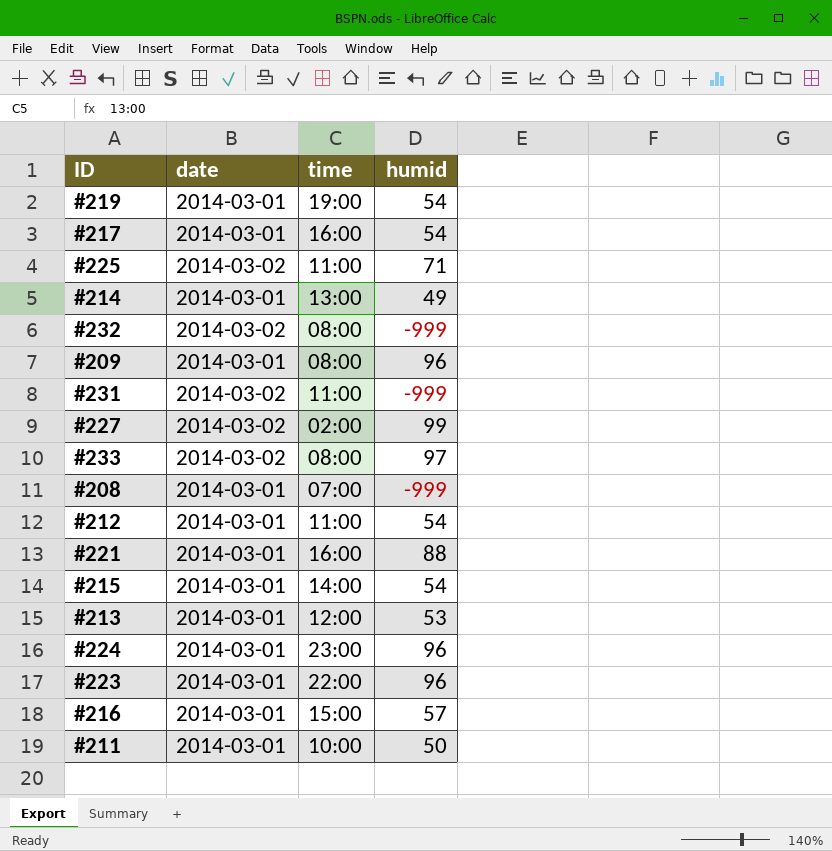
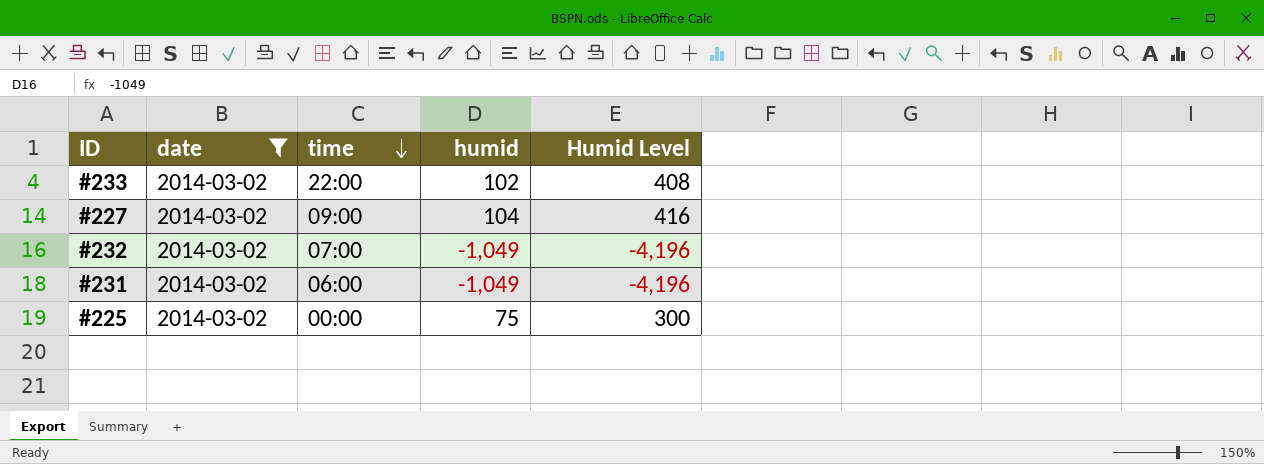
filter: none -> date = 2014-03-02
row order: none -> time descending
column Humid Level | formula: none -> [humid] * 4
#233 | time: 08:00 -> 22:00
#233 | humid: 97 -> 102
#227 | time: 02:00 -> 09:00
#227 | humid: 99 -> 104
#232 | time: 08:00 -> 07:00
#232 | humid: -999 -> -1,049
#231 | time: 11:00 -> 06:00
#231 | humid: -999 -> -1,049
#225 | time: 11:00 -> 00:00
#225 | humid: 71 -> 75

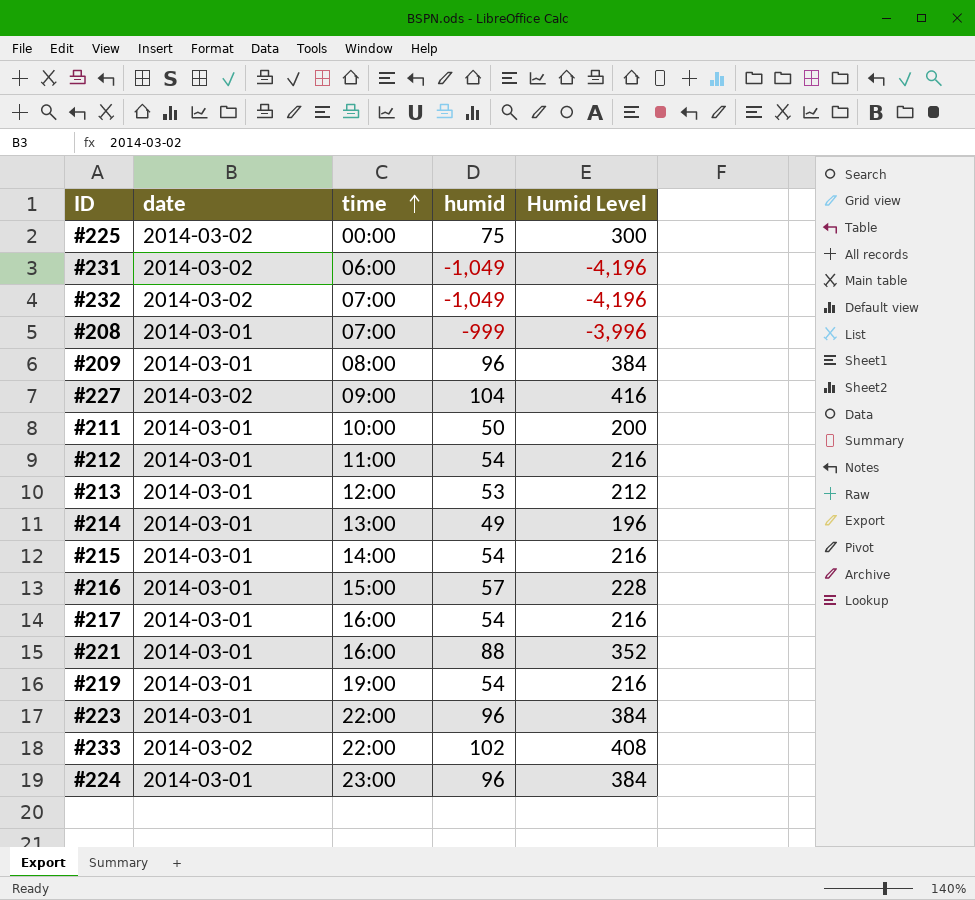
filter: date = 2014-03-02 -> none
row order: time descending -> time ascending

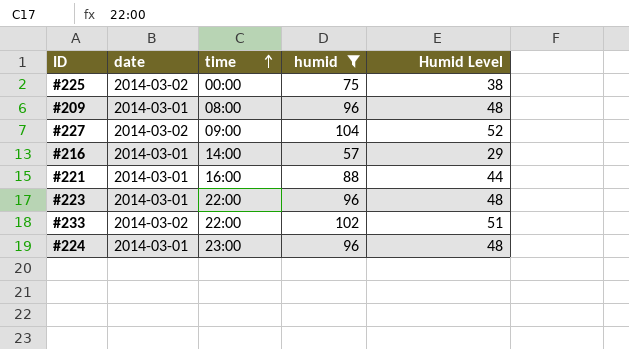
filter: none -> humid >= 57
column Humid Level | formula: [humid] * 4 -> [humid] * 0.5
#216 | time: 15:00 -> 14:00

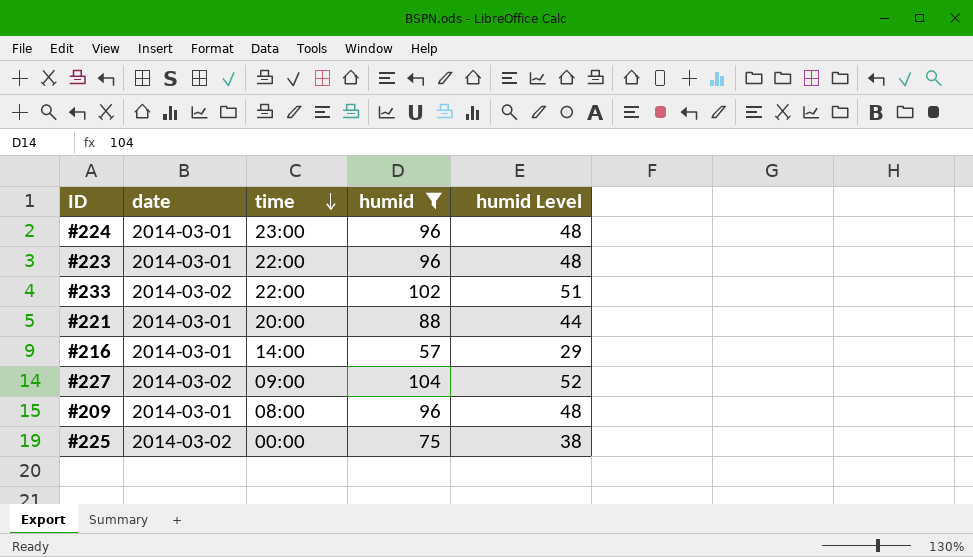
row order: time ascending -> time descending
column name: Humid Level -> humid Level
#221 | time: 16:00 -> 20:00

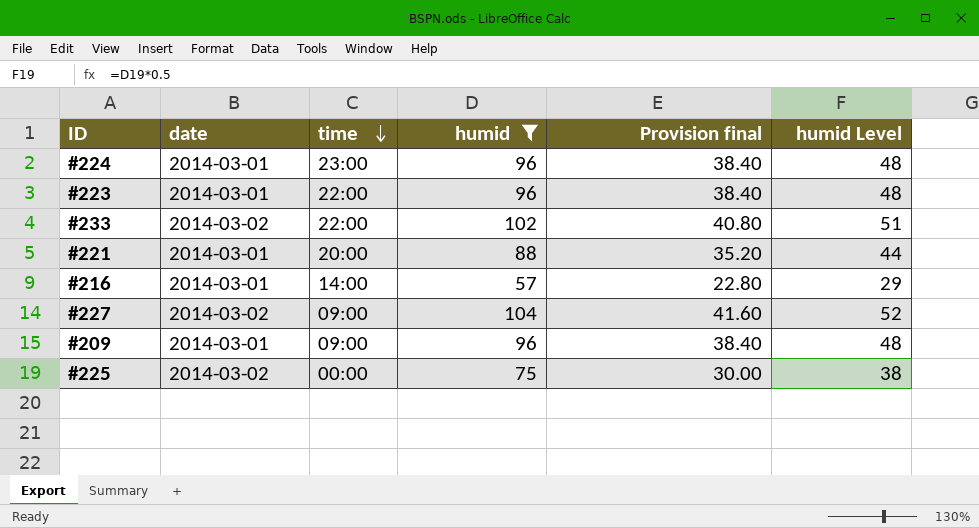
column Provision final | formula: none -> [humid] * 0.4
#209 | time: 08:00 -> 09:00

